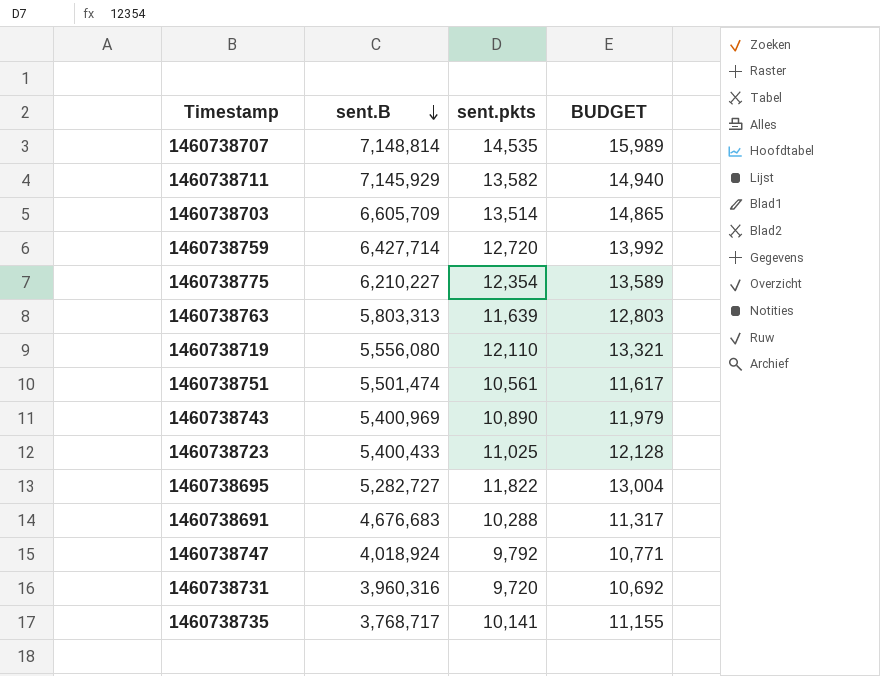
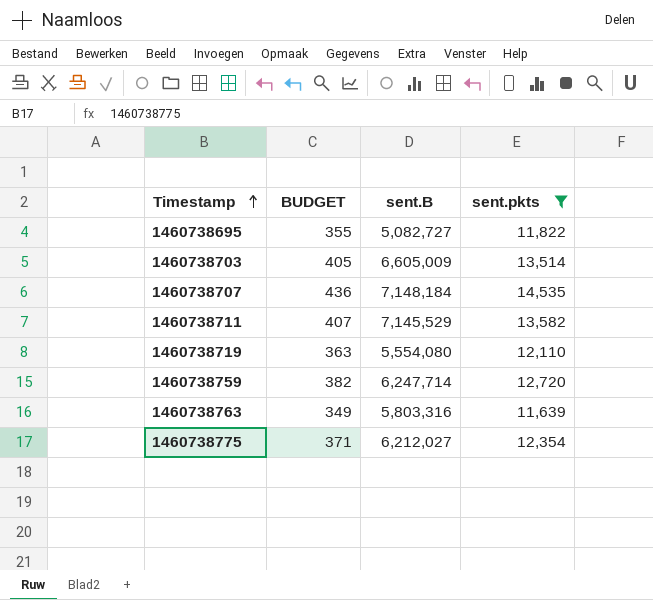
filter: none -> sent.pkts >= 11,639
row order: sent.B descending -> Timestamp ascending
column BUDGET | formula: [sent.pkts] * 1.1 -> [sent.pkts] * 0.03
column BUDGET | position: 4 -> 2
1460738695 | sent.B: 5,282,727 -> 5,082,727
1460738703 | sent.B: 6,605,709 -> 6,605,009
1460738707 | sent.B: 7,148,814 -> 7,148,184
1460738711 | sent.B: 7,145,929 -> 7,145,529
1460738719 | sent.B: 5,556,080 -> 5,554,080
1460738759 | sent.B: 6,427,714 -> 6,247,714
1460738763 | sent.B: 5,803,313 -> 5,803,316
1460738775 | sent.B: 6,210,227 -> 6,212,027

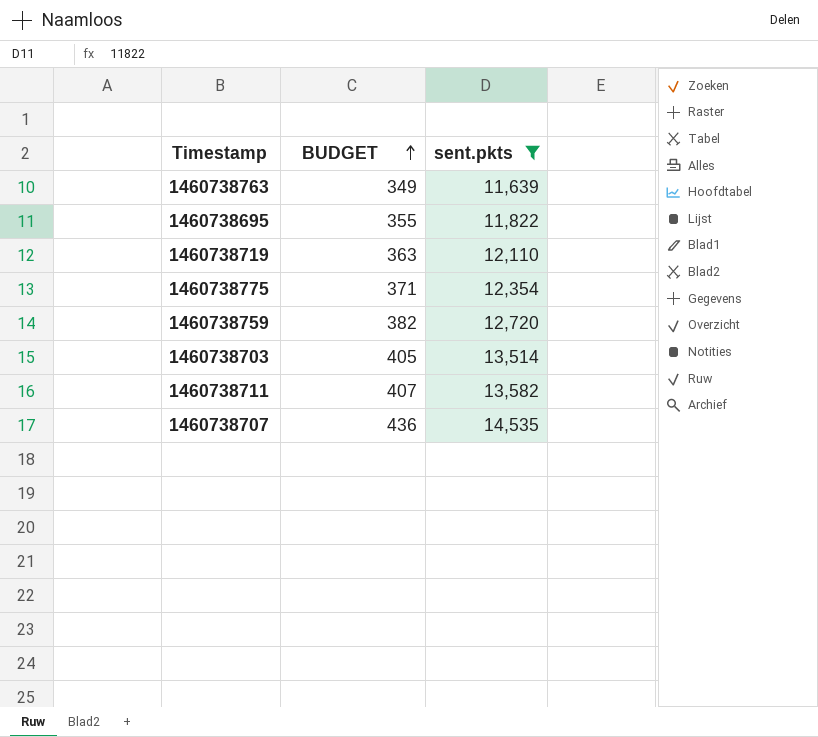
row order: Timestamp ascending -> BUDGET ascending
column sent.B | position: 3 -> none

